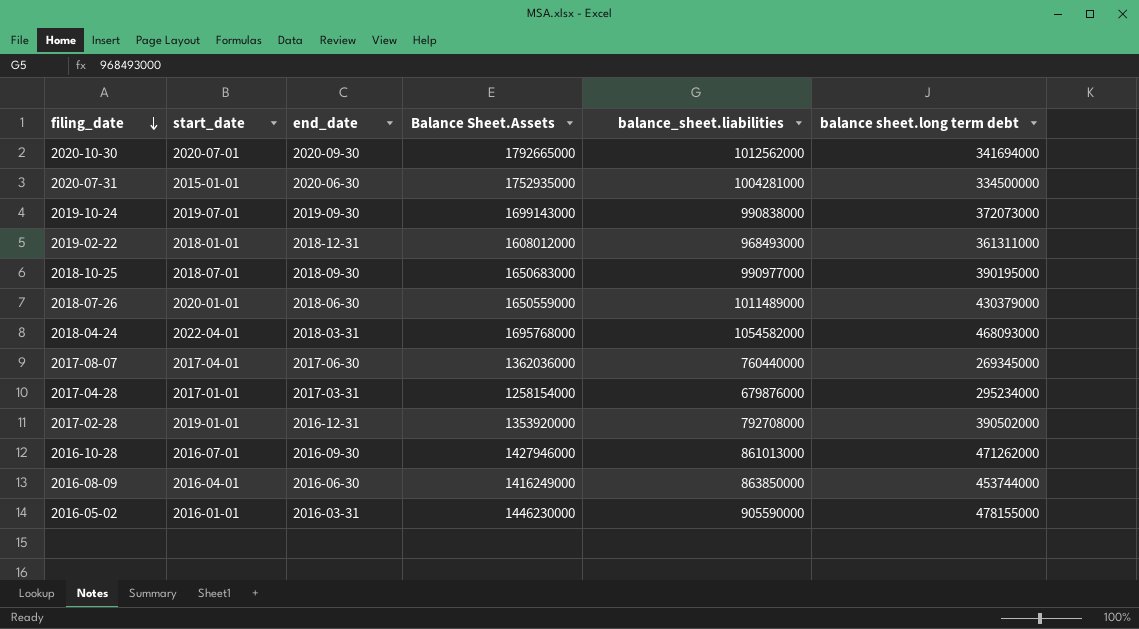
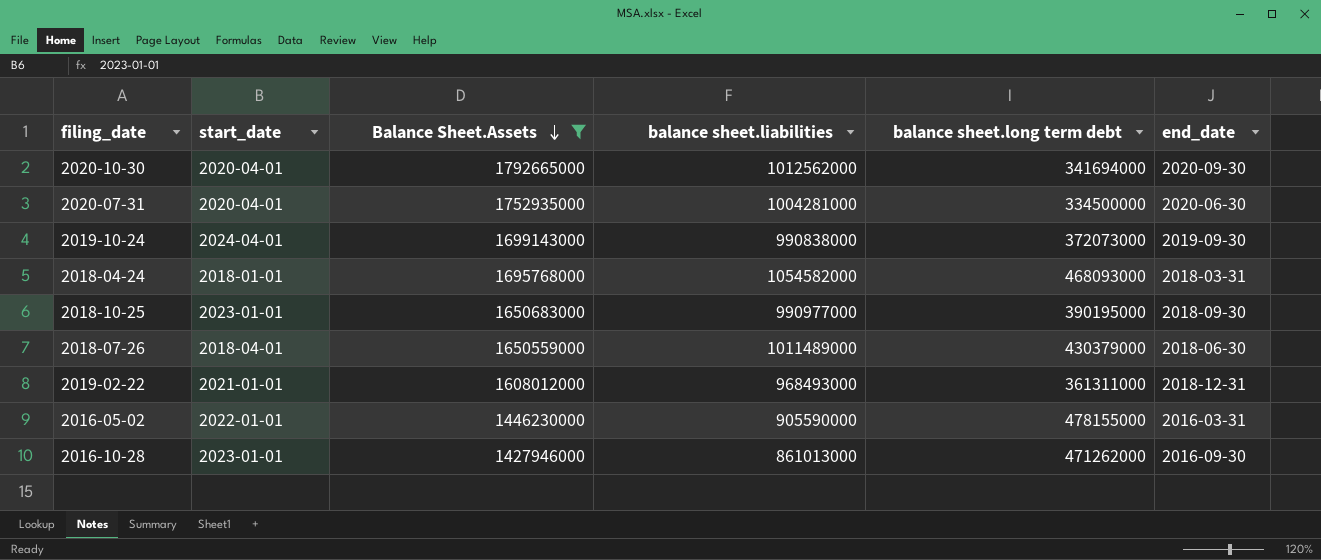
filter: none -> Balance Sheet.Assets >= 1427946000
row order: filing_date descending -> Balance Sheet.Assets descending
column name: balance_sheet.liabilities -> balance sheet.liabilities
column end_date | position: 3 -> 6
2020-10-30 | start_date: 2020-07-01 -> 2020-04-01
2020-07-31 | start_date: 2015-01-01 -> 2020-04-01
2019-10-24 | start_date: 2019-07-01 -> 2024-04-01
2018-04-24 | start_date: 2022-04-01 -> 2018-01-01
2018-10-25 | start_date: 2018-07-01 -> 2023-01-01
2018-07-26 | start_date: 2020-01-01 -> 2018-04-01
2019-02-22 | start_date: 2018-01-01 -> 2021-01-01
2016-05-02 | start_date: 2016-01-01 -> 2022-01-01
2016-10-28 | start_date: 2016-07-01 -> 2023-01-01

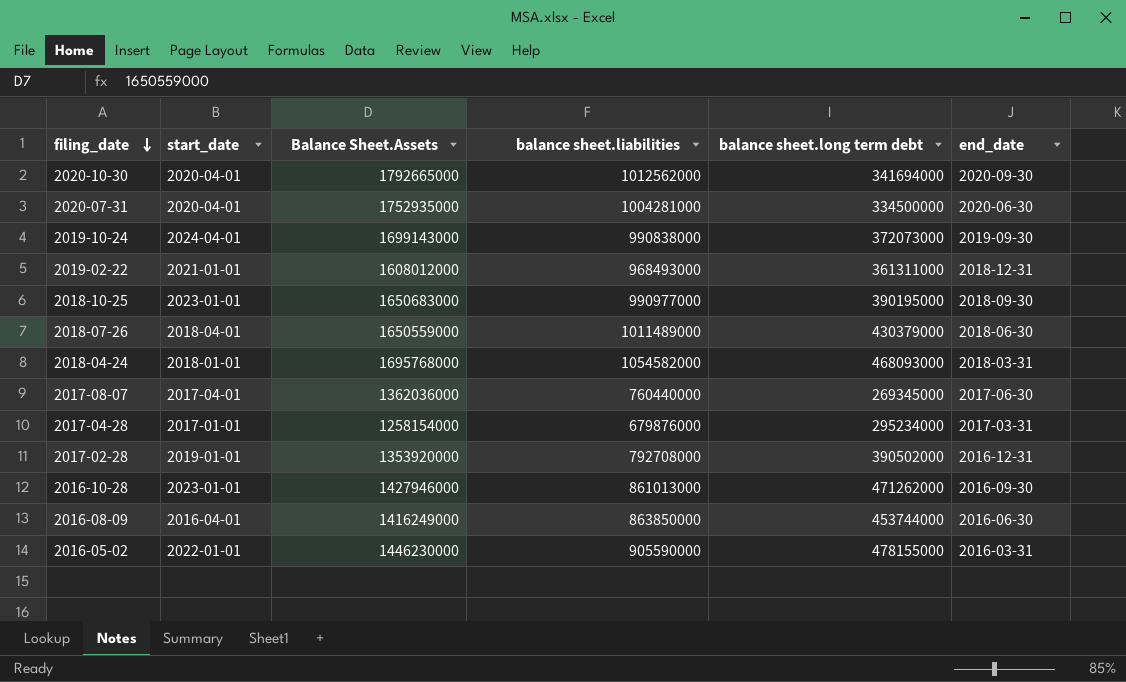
filter: Balance Sheet.Assets >= 1427946000 -> none
row order: Balance Sheet.Assets descending -> filing_date descending

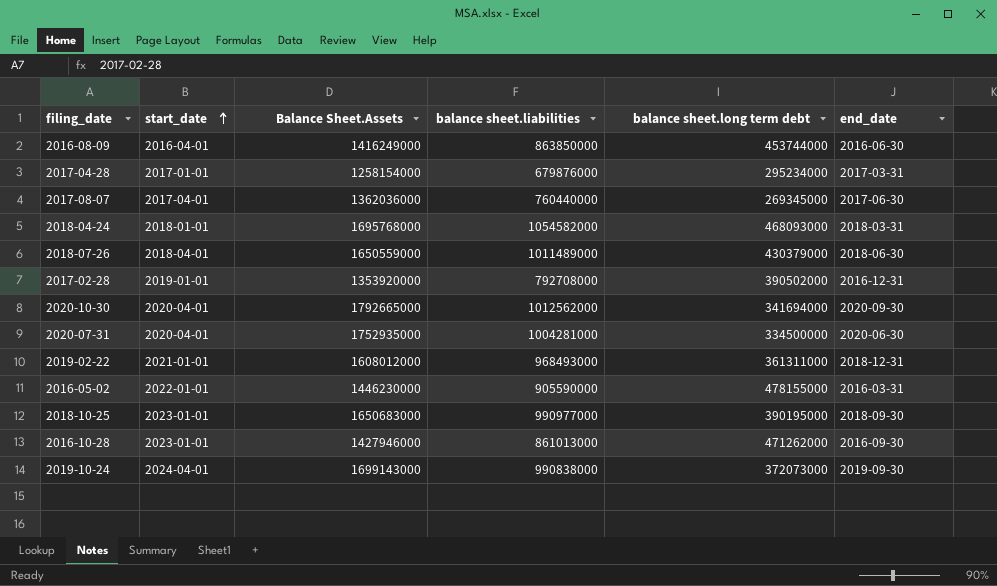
row order: filing_date descending -> start_date ascending

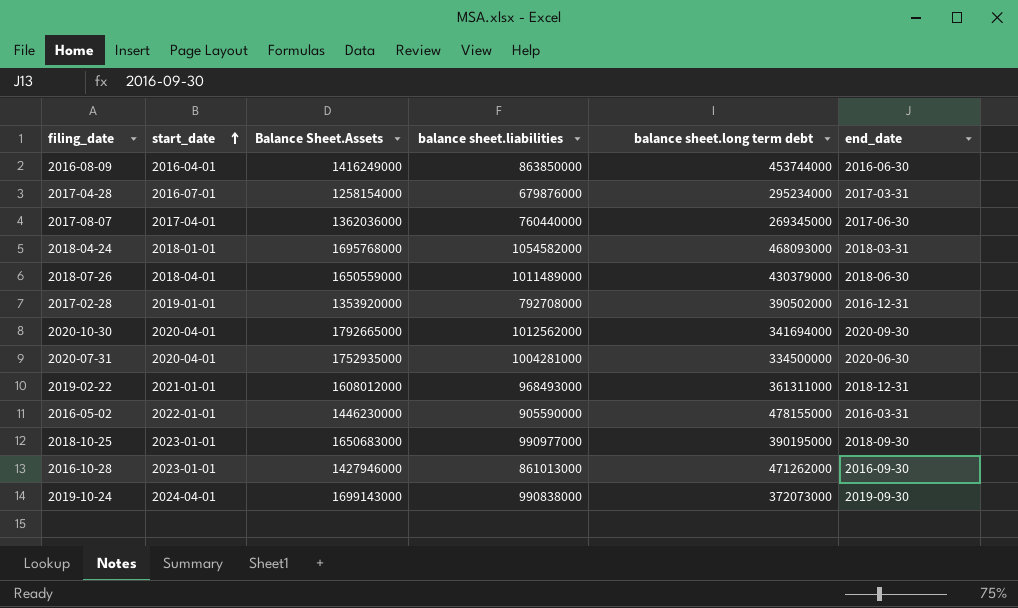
2017-04-28 | start_date: 2017-01-01 -> 2016-07-01

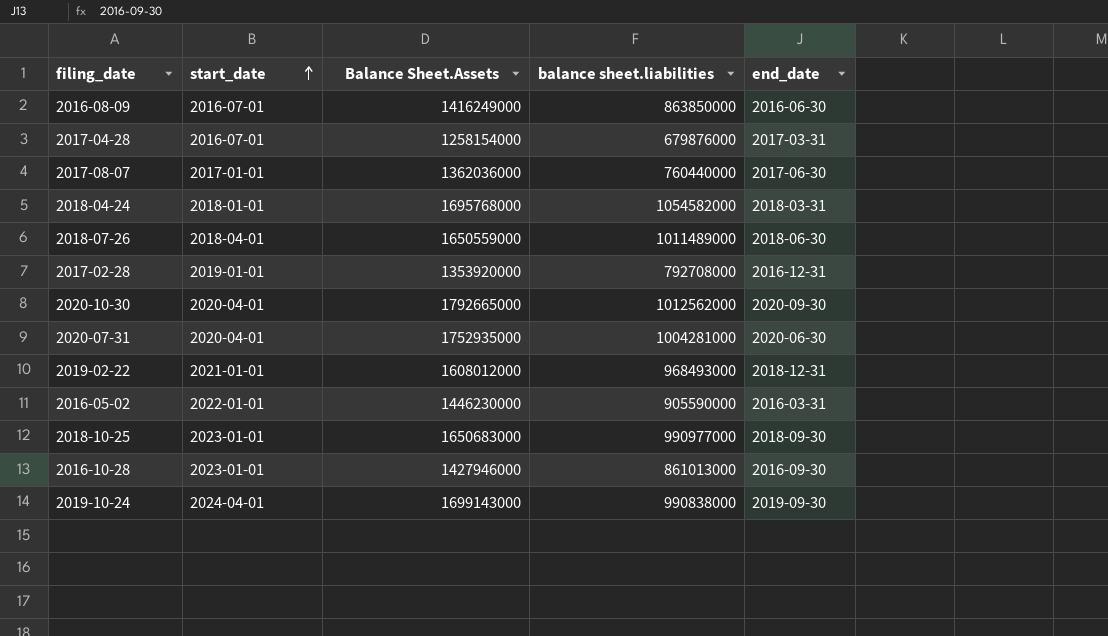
column balance sheet.long term debt | position: 5 -> none
2016-08-09 | start_date: 2016-04-01 -> 2016-07-01
2017-08-07 | start_date: 2017-04-01 -> 2017-01-01

